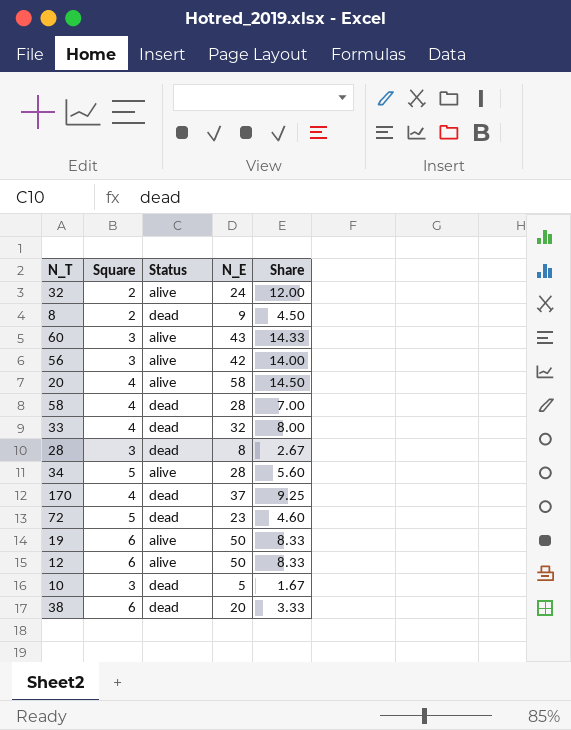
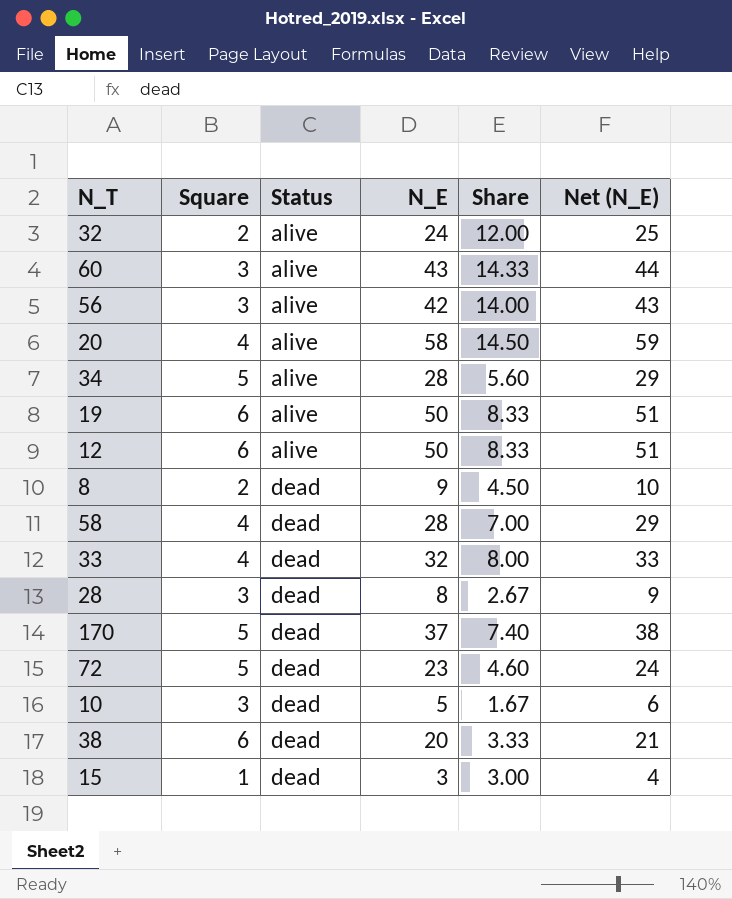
row order: none -> Status ascending
column Net (N_E) | formula: none -> [N_E] + 1
170 | Square: 4 -> 5
170 | Share: 9.25 -> 7.40
row 15: none -> 1 | dead | 3 | 3.00 | 4

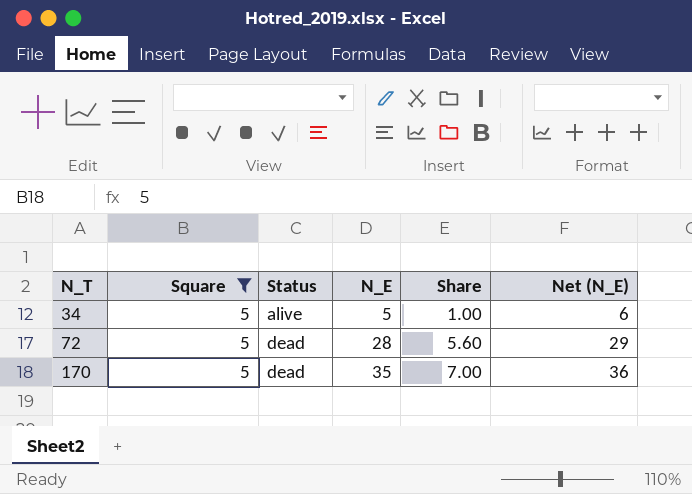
filter: none -> Square = 5
row order: Status ascending -> N_T ascending
34 | N_E: 28 -> 5
34 | Share: 5.60 -> 1.00
34 | Net (N_E): 29 -> 6
72 | N_E: 23 -> 28
72 | Share: 4.60 -> 5.60
72 | Net (N_E): 24 -> 29
170 | N_E: 37 -> 35
170 | Share: 7.40 -> 7.00
170 | Net (N_E): 38 -> 36

